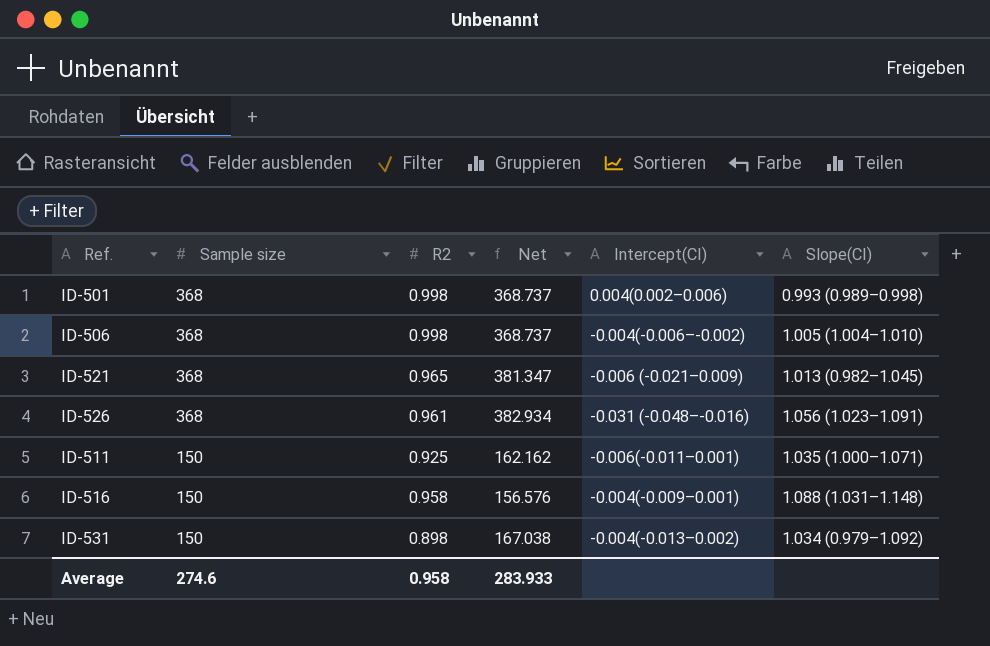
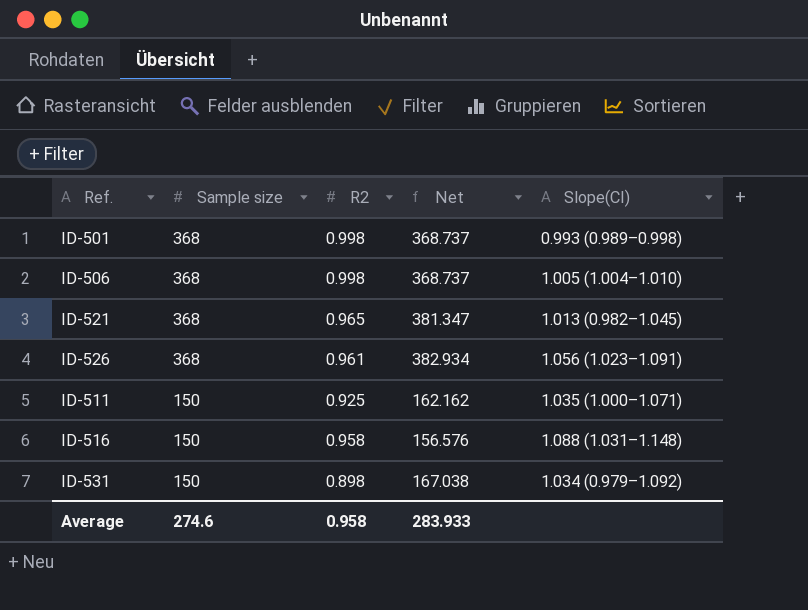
column Intercept(CI) | position: 5 -> none

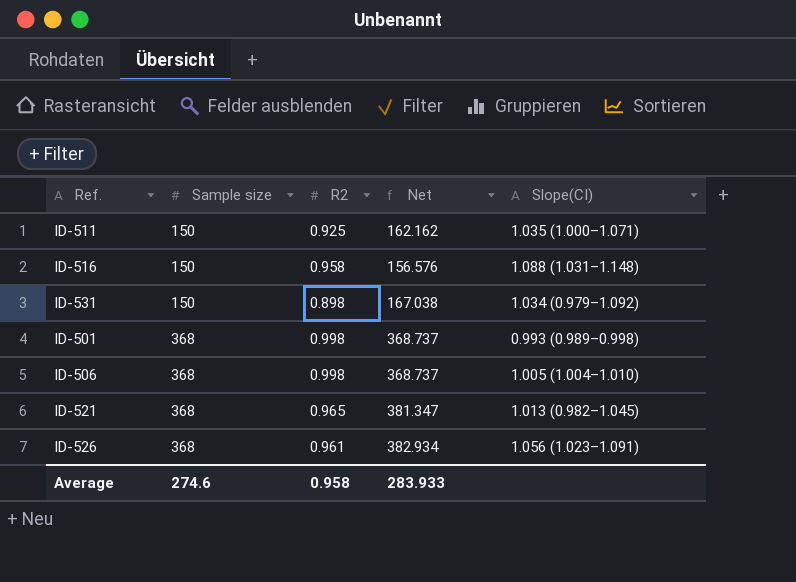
row order: Sample size descending -> Sample size ascending

